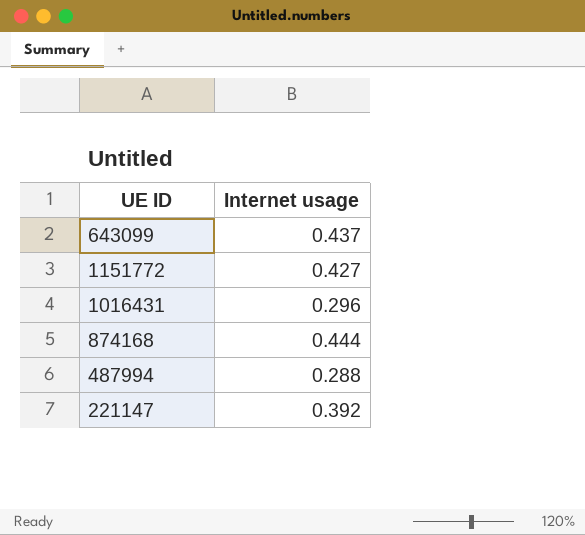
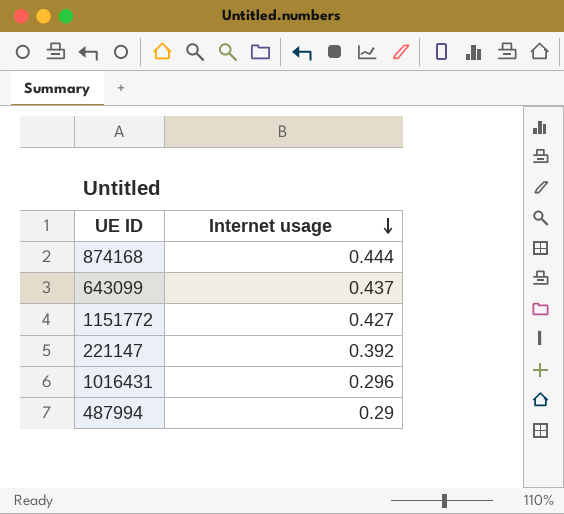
row order: none -> Internet usage descending
487994 | Internet usage: 0.288 -> 0.29

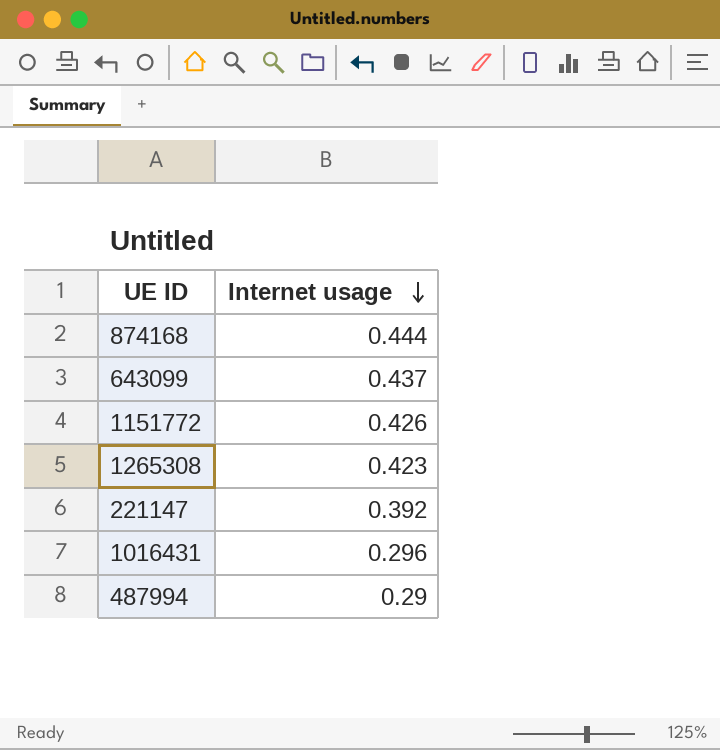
1151772 | Internet usage: 0.427 -> 0.426
row 1265308: none -> 0.423

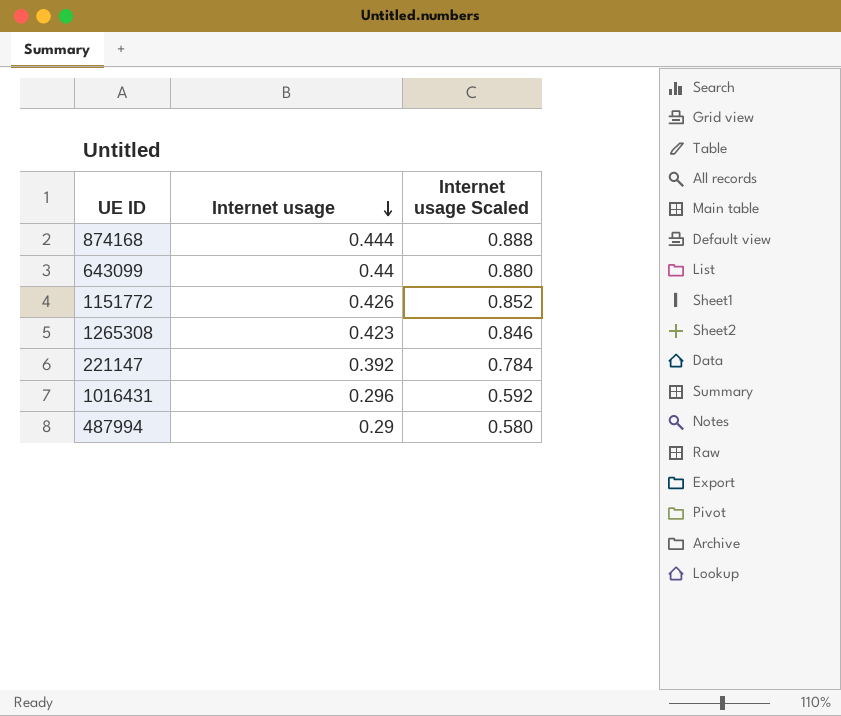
column Internet usage Scaled | formula: none -> [Internet usage] * 2
643099 | Internet usage: 0.437 -> 0.44

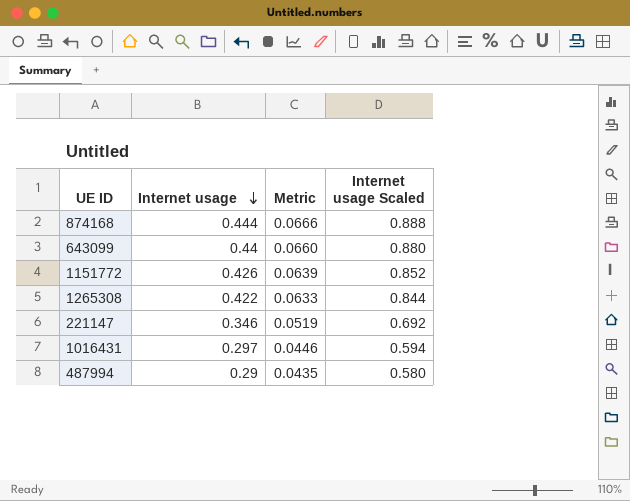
column Metric | formula: none -> [Internet usage] * 0.15
1265308 | Internet usage: 0.423 -> 0.422
1265308 | Internet usage Scaled: 0.846 -> 0.844
221147 | Internet usage: 0.392 -> 0.346
221147 | Internet usage Scaled: 0.784 -> 0.692
1016431 | Internet usage: 0.296 -> 0.297
1016431 | Internet usage Scaled: 0.592 -> 0.594

